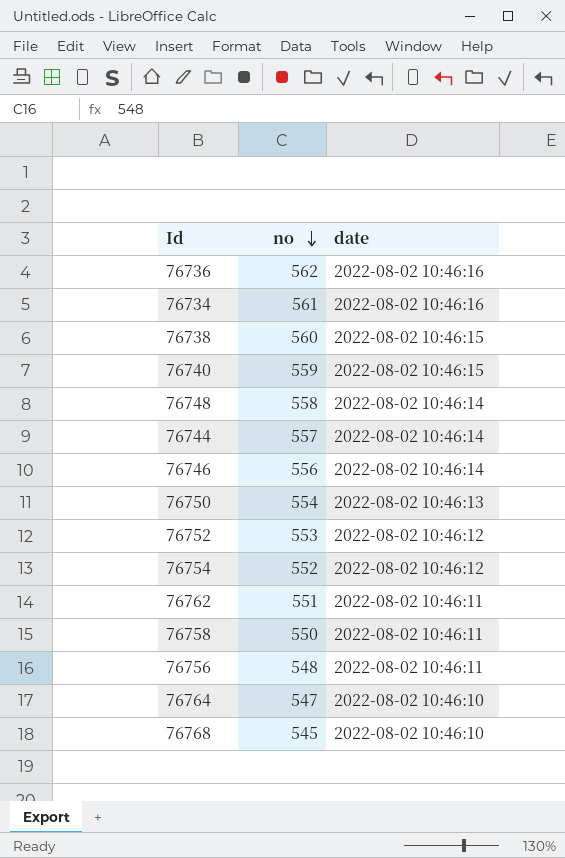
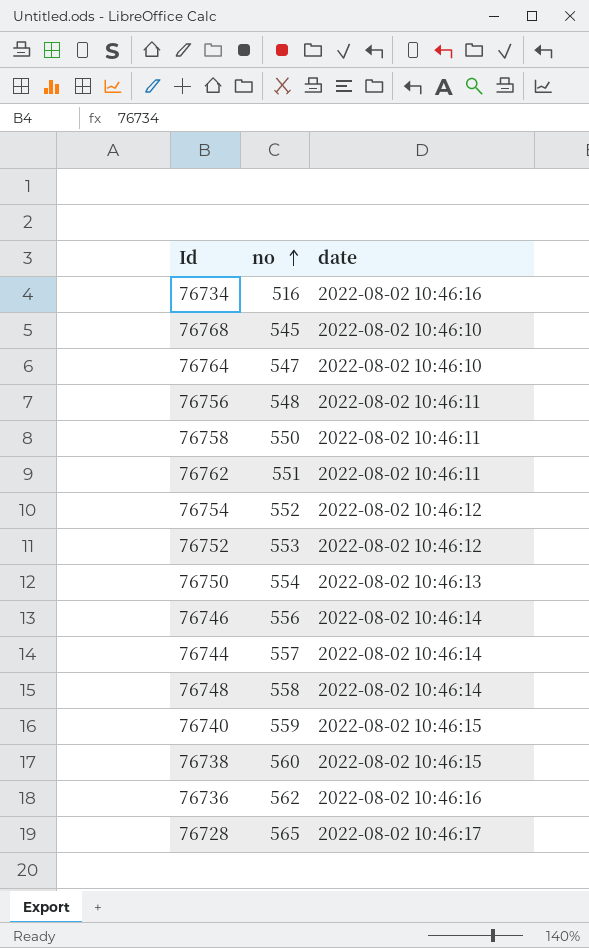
row order: no descending -> no ascending
76734 | no: 561 -> 516
row 76728: none -> 565 | 2022-08-02 10:46:17

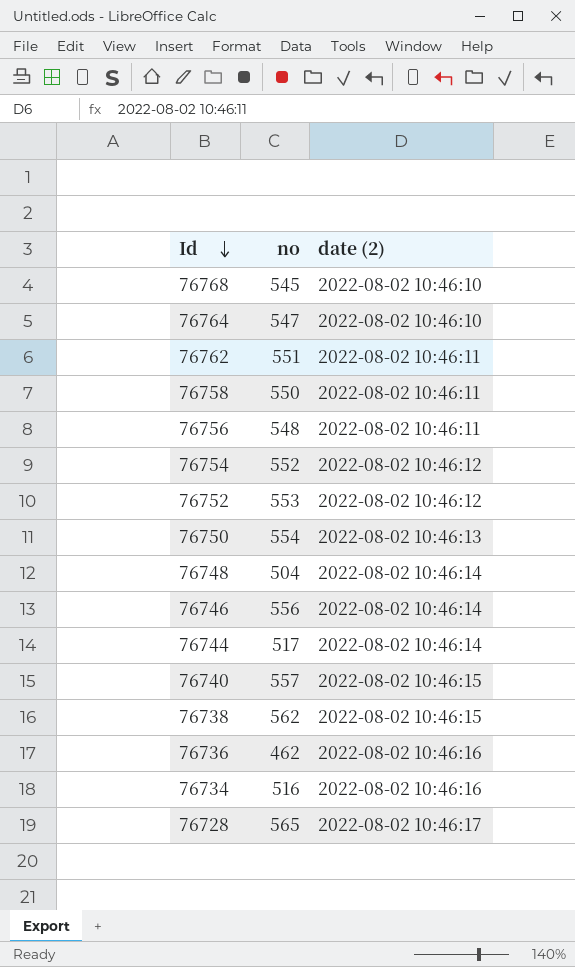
row order: no ascending -> Id descending
column name: date -> date (2)
76748 | no: 558 -> 504
76744 | no: 557 -> 517
76740 | no: 559 -> 557
76738 | no: 560 -> 562
76736 | no: 562 -> 462

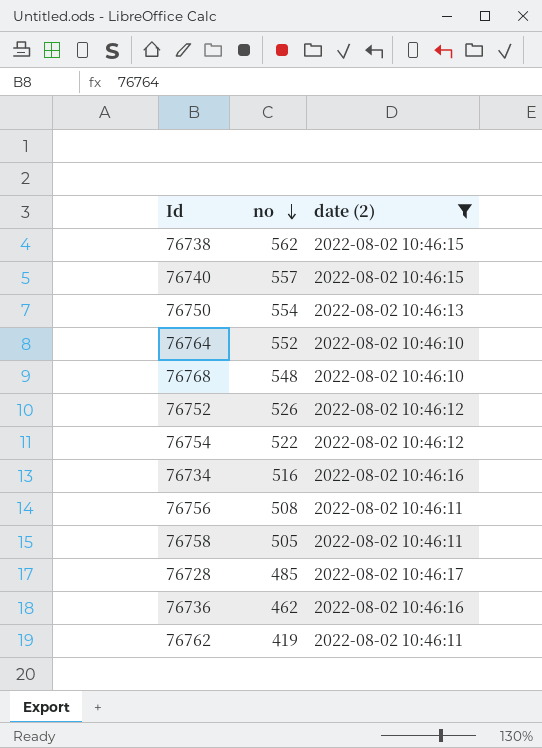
filter: none -> date (2) != 2022-08-02 10:46:14
row order: Id descending -> no descending
76764 | no: 547 -> 552
76768 | no: 545 -> 548
76752 | no: 553 -> 526
76754 | no: 552 -> 522
76756 | no: 548 -> 508
76758 | no: 550 -> 505
76728 | no: 565 -> 485
76762 | no: 551 -> 419

